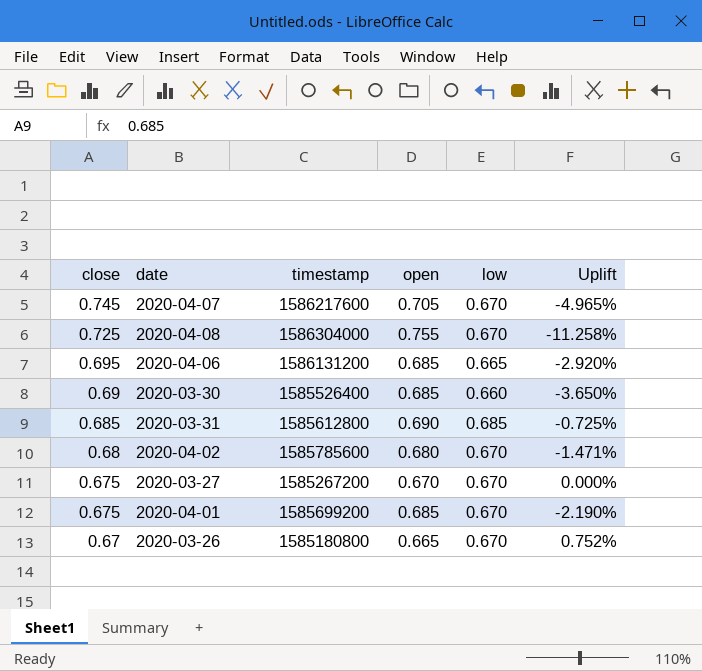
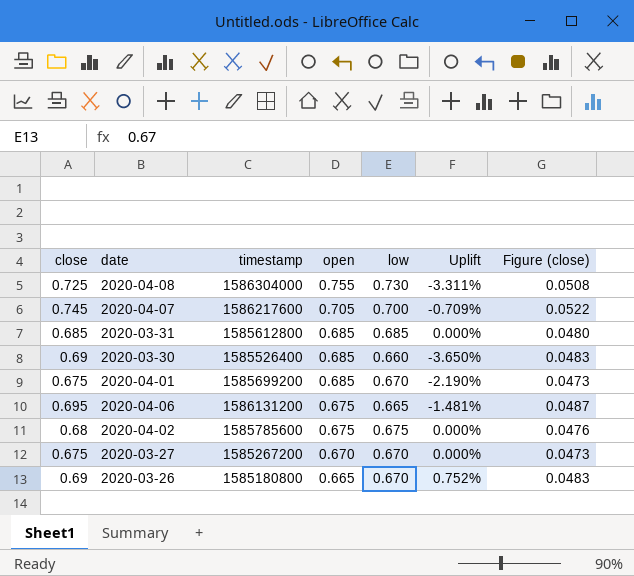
row order: close descending -> open descending
column Figure (close) | formula: none -> [close] * 0.07
2020-04-08 | low: 0.670 -> 0.730
2020-04-08 | Uplift: -11.258% -> -3.311%
2020-04-07 | low: 0.670 -> 0.700
2020-04-07 | Uplift: -4.965% -> -0.709%
2020-03-31 | open: 0.690 -> 0.685
2020-03-31 | Uplift: -0.725% -> 0.000%
2020-04-06 | open: 0.685 -> 0.675
2020-04-06 | Uplift: -2.920% -> -1.481%
2020-04-02 | open: 0.680 -> 0.675
2020-04-02 | low: 0.670 -> 0.675
2020-04-02 | Uplift: -1.471% -> 0.000%
2020-03-26 | close: 0.67 -> 0.69

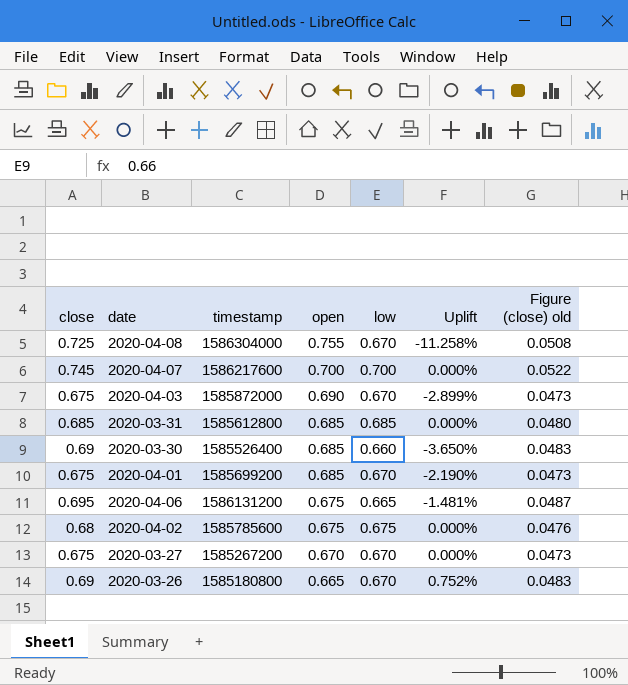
column name: Figure (close) -> Figure (close) old
2020-04-08 | low: 0.730 -> 0.670
2020-04-08 | Uplift: -3.311% -> -11.258%
2020-04-07 | open: 0.705 -> 0.700
2020-04-07 | Uplift: -0.709% -> 0.000%
row 2020-04-03: none -> 0.675 | 1585872000 | 0.690 | 0.670 | -2.899% | 0.0473

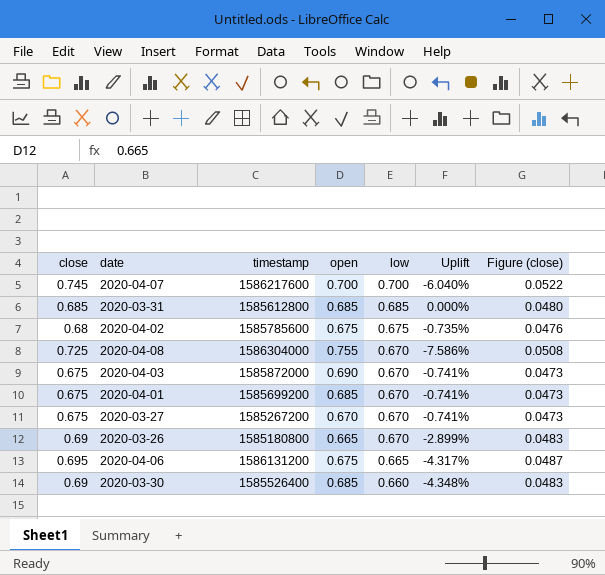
row order: open descending -> low descending
column Uplift | formula: ([low] - [open]) / [open] -> ([low] - [close]) / [close]
column name: Figure (close) old -> Figure (close)

